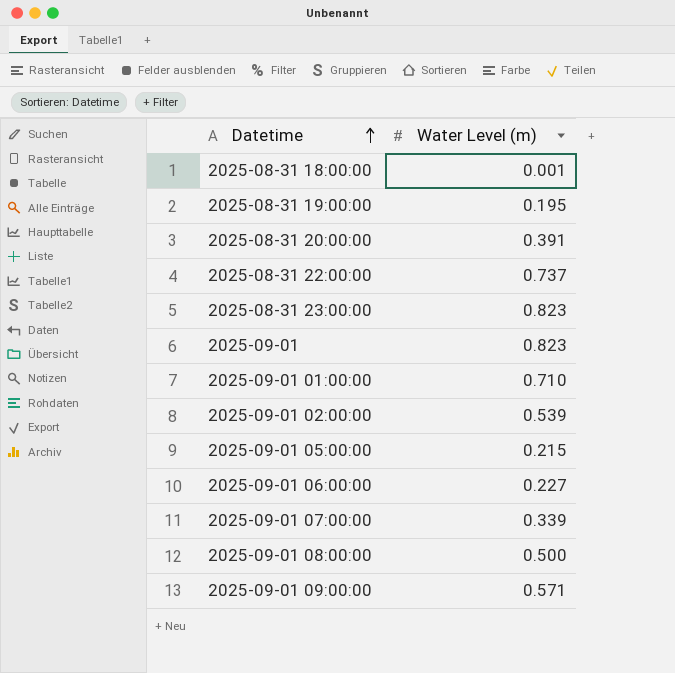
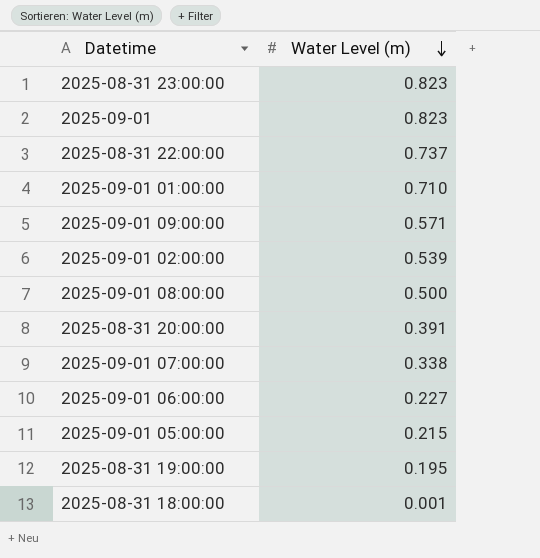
row order: Datetime ascending -> Water Level (m) descending
2025-09-01 07:00:00 | Water Level (m): 0.339 -> 0.338

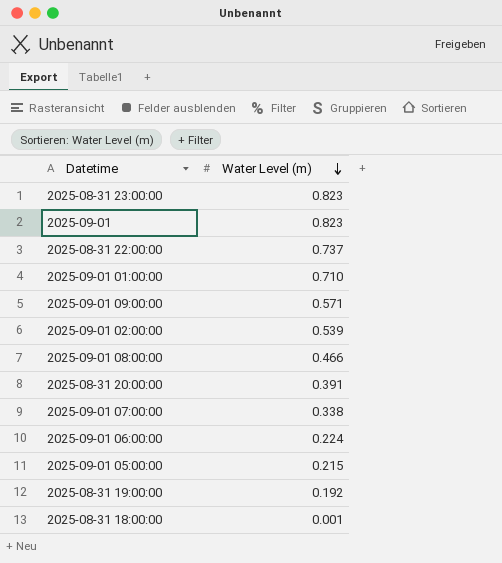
2025-09-01 08:00:00 | Water Level (m): 0.500 -> 0.466
2025-09-01 06:00:00 | Water Level (m): 0.227 -> 0.224
2025-08-31 19:00:00 | Water Level (m): 0.195 -> 0.192

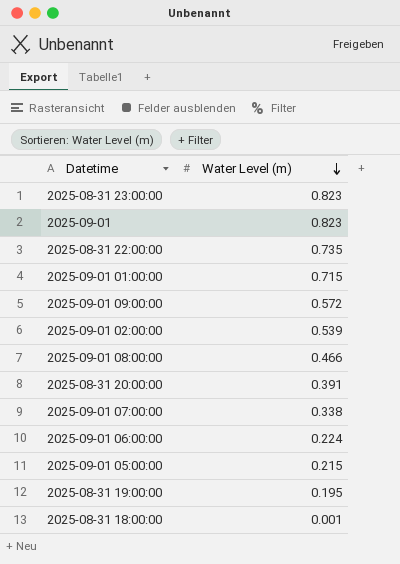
2025-08-31 22:00:00 | Water Level (m): 0.737 -> 0.735
2025-09-01 01:00:00 | Water Level (m): 0.710 -> 0.715
2025-09-01 09:00:00 | Water Level (m): 0.571 -> 0.572
2025-08-31 19:00:00 | Water Level (m): 0.192 -> 0.195

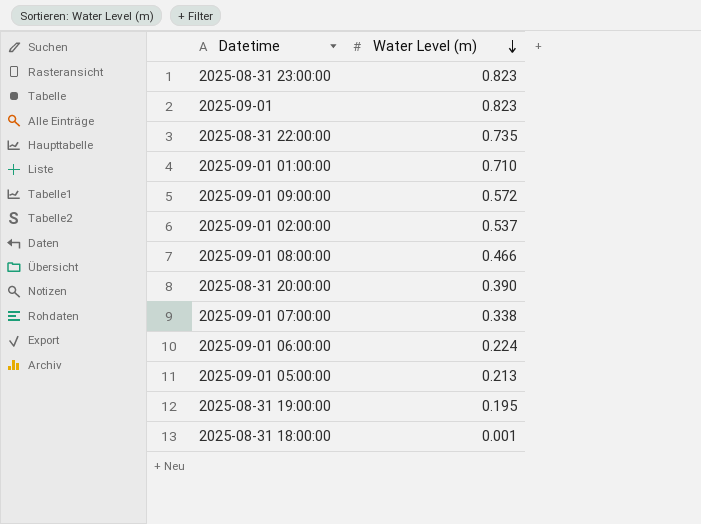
2025-09-01 01:00:00 | Water Level (m): 0.715 -> 0.710
2025-09-01 02:00:00 | Water Level (m): 0.539 -> 0.537
2025-08-31 20:00:00 | Water Level (m): 0.391 -> 0.390
2025-09-01 05:00:00 | Water Level (m): 0.215 -> 0.213

